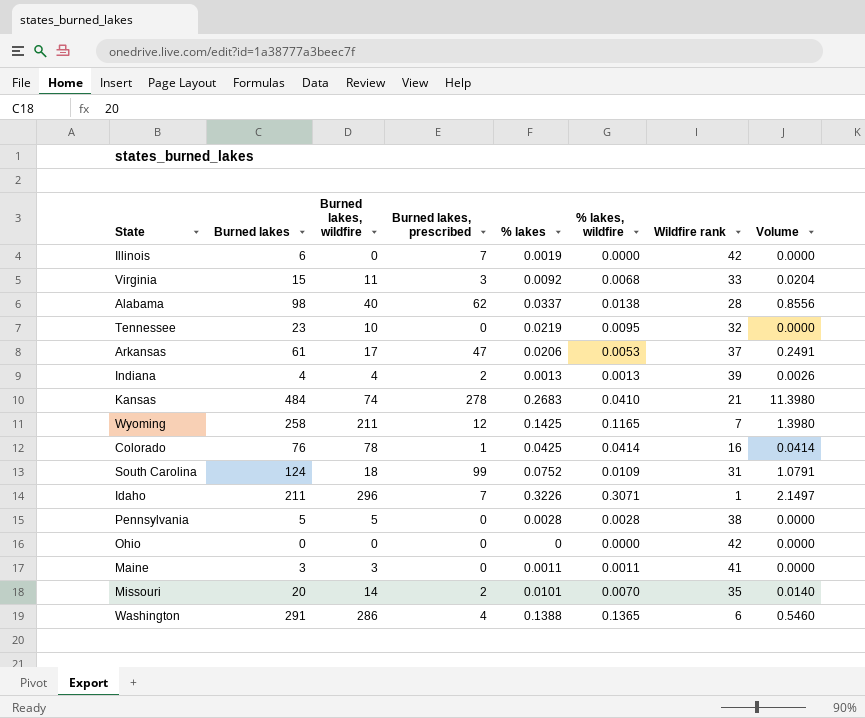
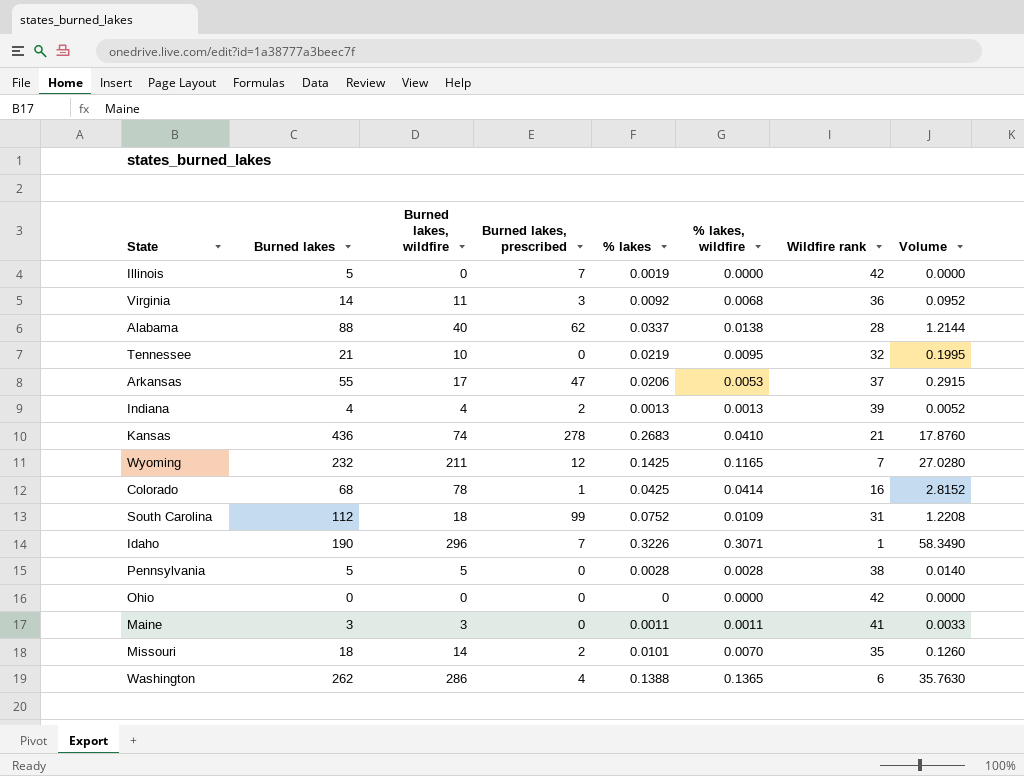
column Volume | formula: [Burned lakes, prescribed] * [% lakes, wildfire] -> [Burned lakes] * [% lakes, wildfire]
Illinois | Burned lakes: 6 -> 5
Virginia | Burned lakes: 15 -> 14
Virginia | Wildfire rank: 33 -> 36
Alabama | Burned lakes: 98 -> 88
Tennessee | Burned lakes: 23 -> 21
Arkansas | Burned lakes: 61 -> 55
Kansas | Burned lakes: 484 -> 436
Wyoming | Burned lakes: 258 -> 232
Colorado | Burned lakes: 76 -> 68
South Carolina | Burned lakes: 124 -> 112
Idaho | Burned lakes: 211 -> 190
Missouri | Burned lakes: 20 -> 18
Washington | Burned lakes: 291 -> 262

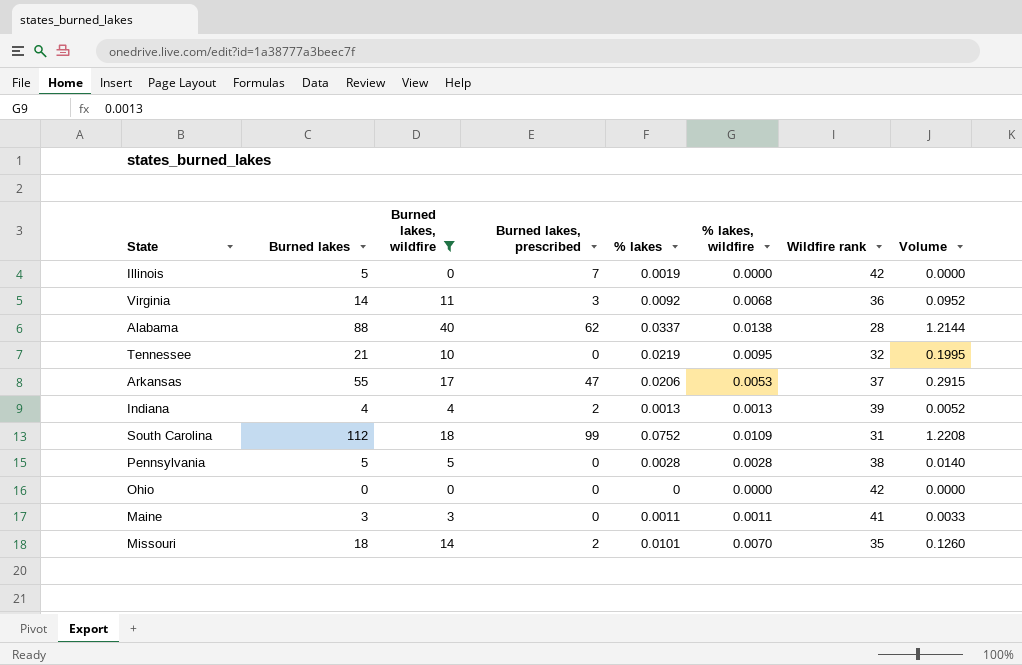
filter: none -> Burned lakes, wildfire <= 40

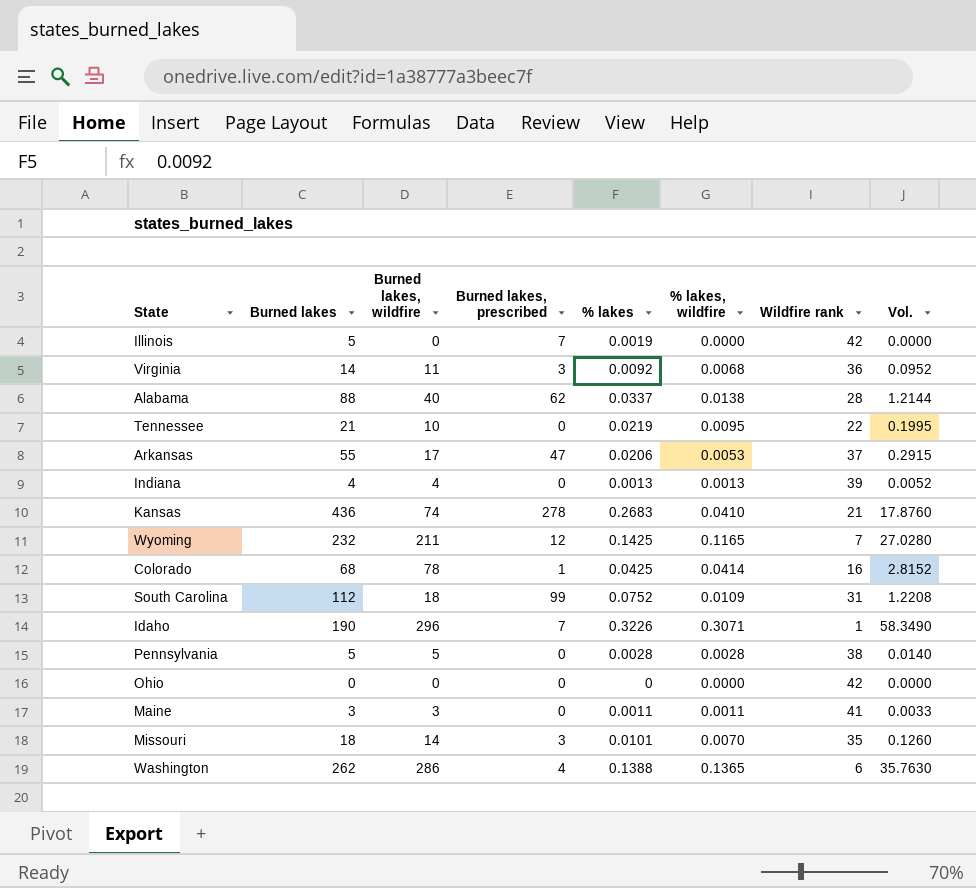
filter: Burned lakes, wildfire <= 40 -> none
column name: Volume -> Vol.
Tennessee | Wildfire rank: 32 -> 22
Indiana | Burned lakes, prescribed: 2 -> 0
Missouri | Burned lakes, prescribed: 2 -> 3

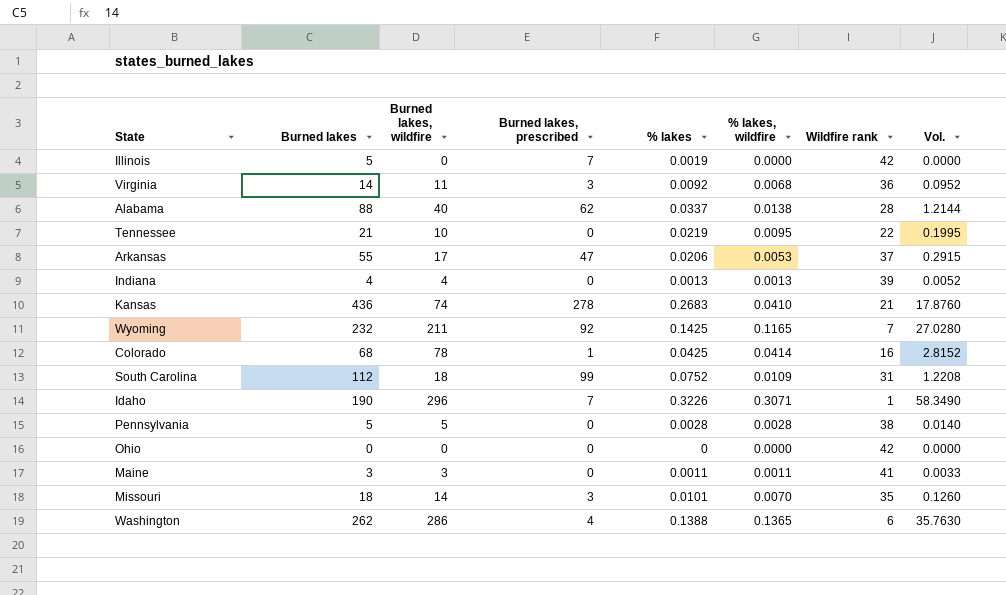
Wyoming | Burned lakes, prescribed: 12 -> 92

